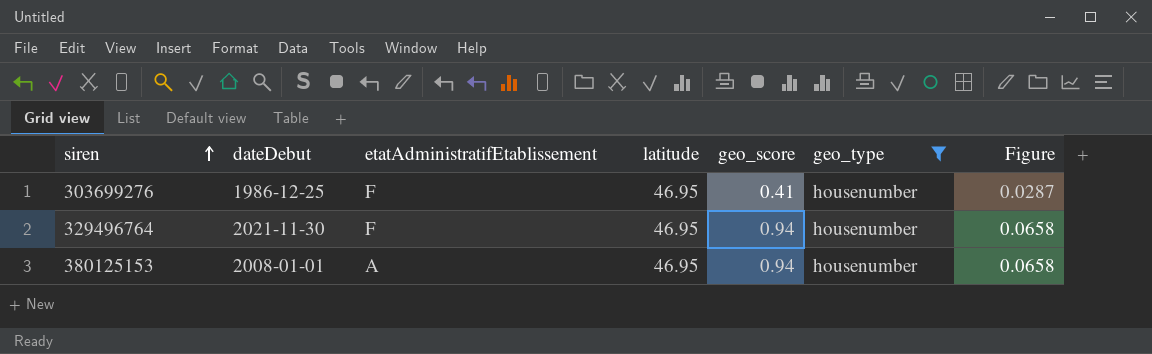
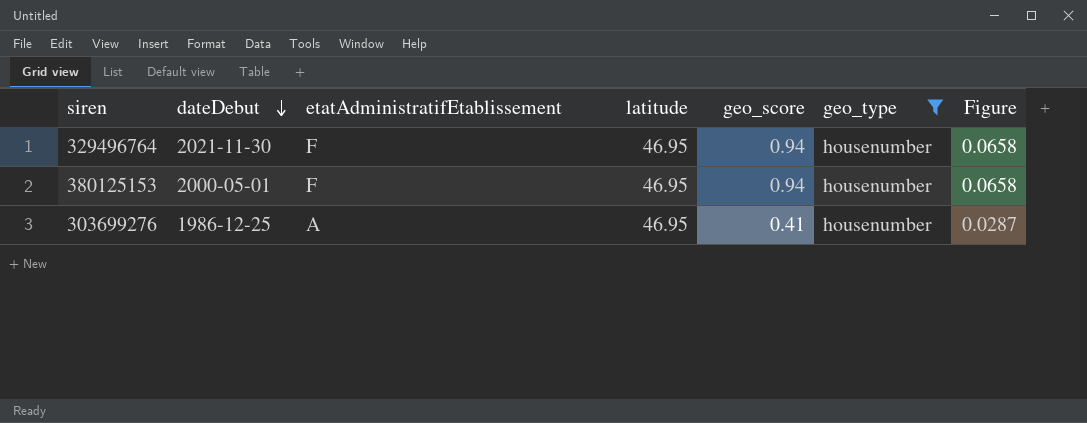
row order: siren ascending -> dateDebut descending
380125153 | dateDebut: 2008-01-01 -> 2000-05-01
380125153 | etatAdministratifEtablissement: A -> F
303699276 | etatAdministratifEtablissement: F -> A

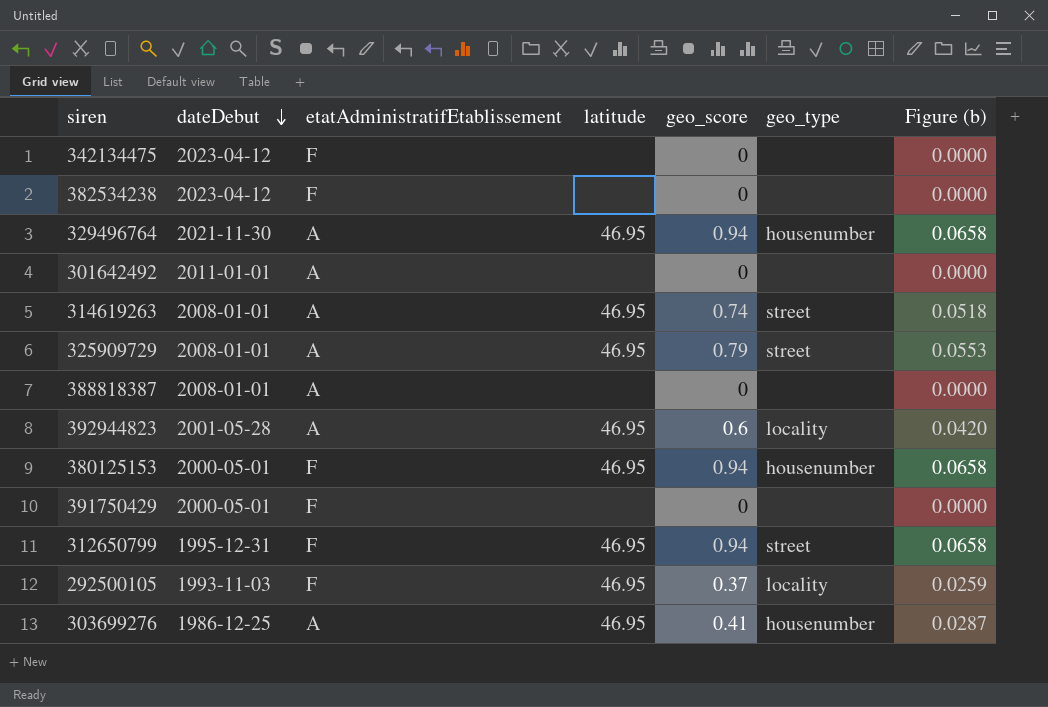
filter: geo_type = housenumber -> none
column name: Figure -> Figure (b)
329496764 | etatAdministratifEtablissement: F -> A

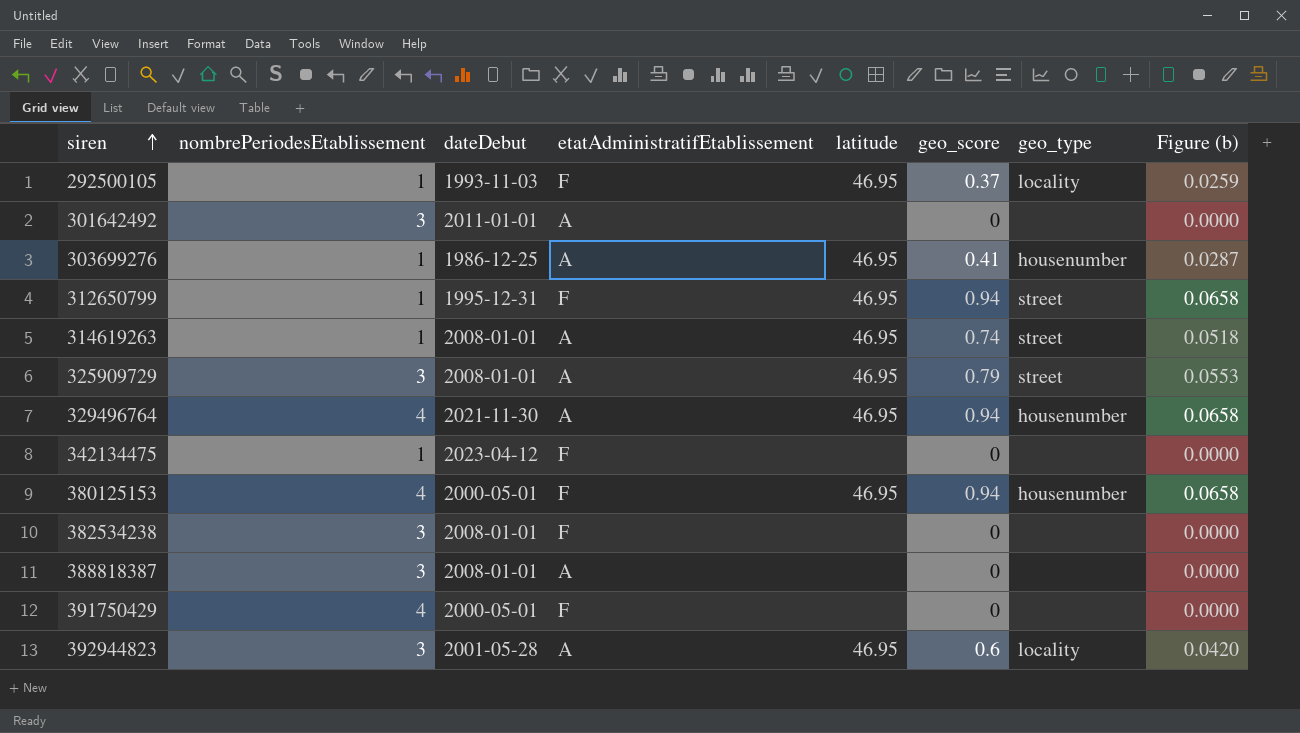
row order: dateDebut descending -> siren ascending
column nombrePeriodesEtablissement | position: none -> 2
382534238 | dateDebut: 2023-04-12 -> 2008-01-01

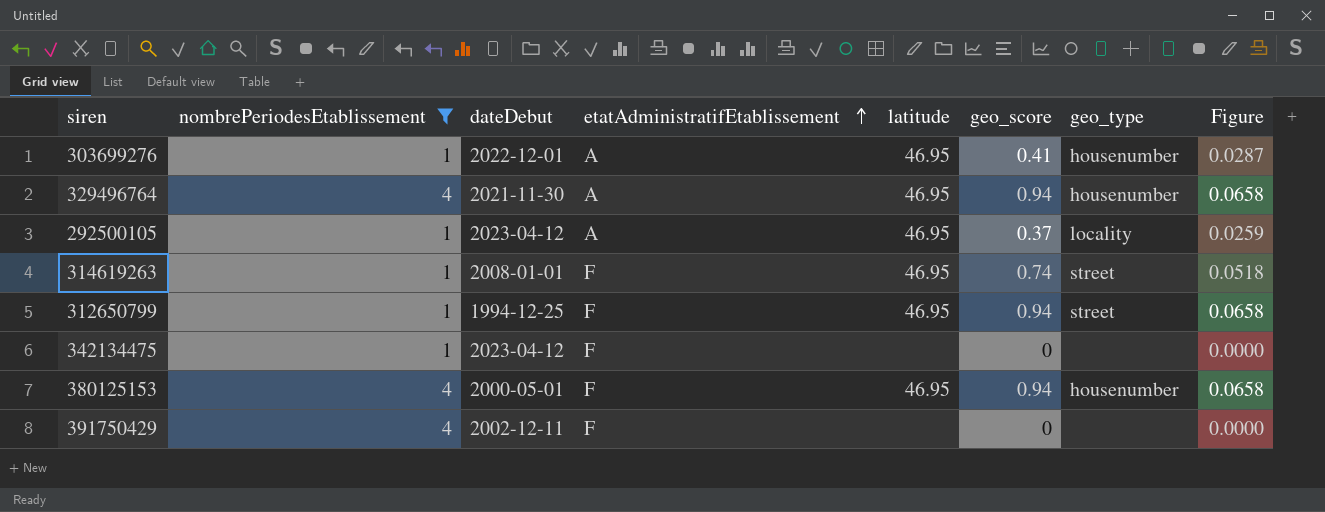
filter: none -> nombrePeriodesEtablissement != 3
row order: siren ascending -> etatAdministratifEtablissement ascending
column name: Figure (b) -> Figure
303699276 | dateDebut: 1986-12-25 -> 2022-12-01
292500105 | dateDebut: 1993-11-03 -> 2023-04-12
292500105 | etatAdministratifEtablissement: F -> A
314619263 | etatAdministratifEtablissement: A -> F
312650799 | dateDebut: 1995-12-31 -> 1994-12-25
391750429 | dateDebut: 2000-05-01 -> 2002-12-11

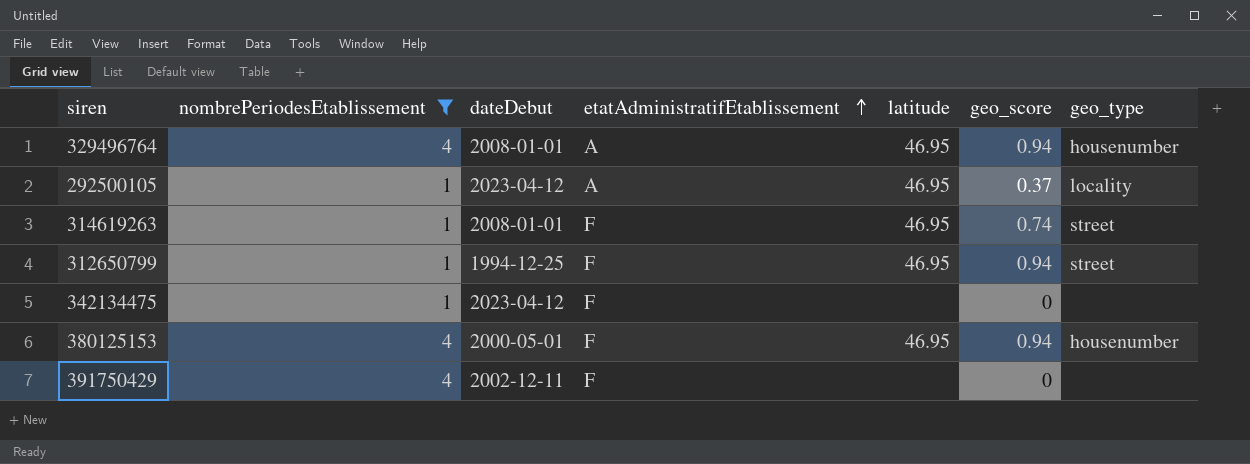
column Figure | formula: [geo_score] * 0.07 -> none
row 303699276: 1 | 2022-12-01 | A | 46.95 | 0.41 | housenumber | 0.0287 -> none
329496764 | dateDebut: 2021-11-30 -> 2008-01-01

